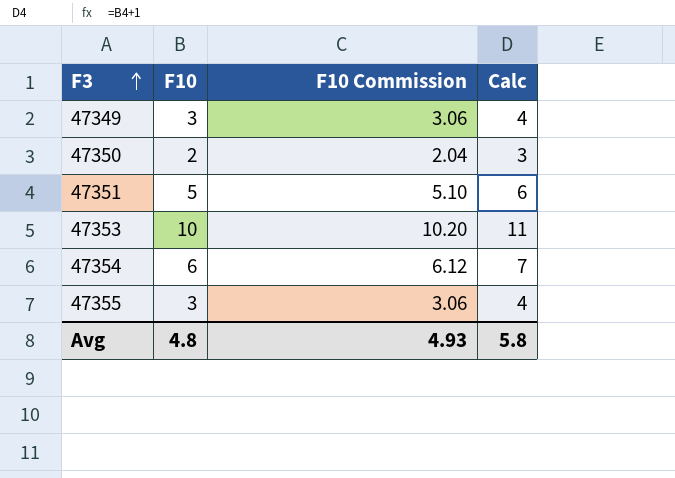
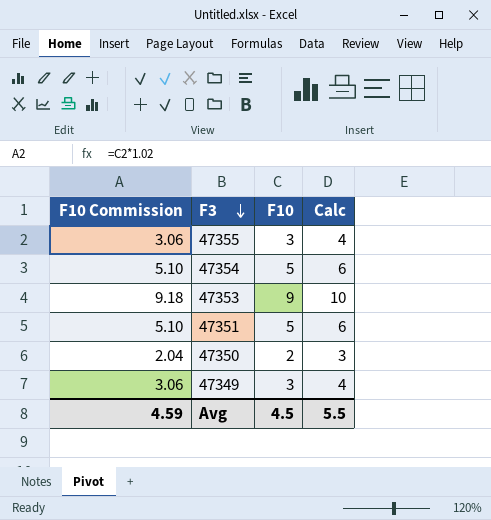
row order: F3 ascending -> F3 descending
column F10 Commission | position: 3 -> 1
47354 | F10 Commission: 6.12 -> 5.10
47354 | F10: 6 -> 5
47354 | Calc: 7 -> 6
47353 | F10 Commission: 10.20 -> 9.18
47353 | F10: 10 -> 9
47353 | Calc: 11 -> 10
Avg | F10 Commission: 4.93 -> 4.59
Avg | F10: 4.8 -> 4.5
Avg | Calc: 5.8 -> 5.5

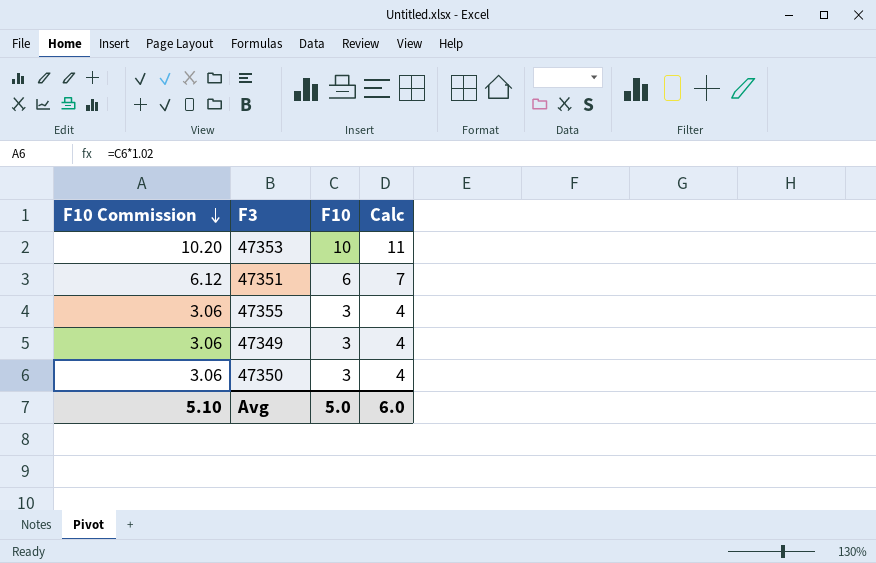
row order: F3 descending -> F10 Commission descending
row 47354: 5.10 | 5 | 6 -> none
47353 | F10 Commission: 9.18 -> 10.20
47353 | F10: 9 -> 10
47353 | Calc: 10 -> 11
47351 | F10 Commission: 5.10 -> 6.12
47351 | F10: 5 -> 6
47351 | Calc: 6 -> 7
47350 | F10 Commission: 2.04 -> 3.06
47350 | F10: 2 -> 3
47350 | Calc: 3 -> 4
Avg | F10 Commission: 4.59 -> 5.10
Avg | F10: 4.5 -> 5.0
Avg | Calc: 5.5 -> 6.0

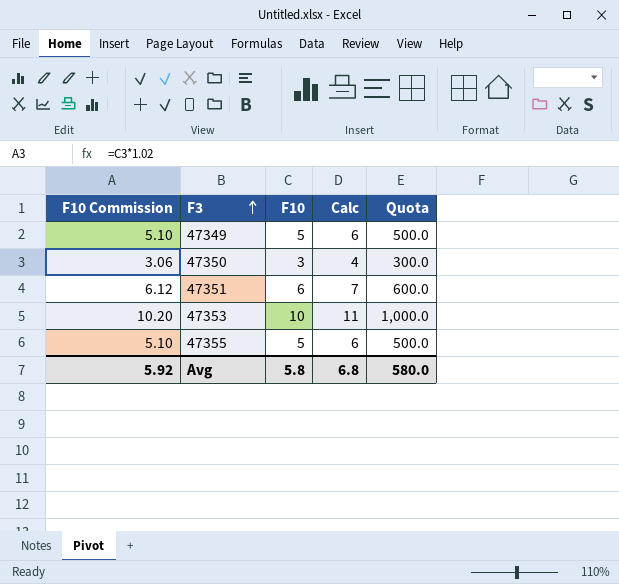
row order: F10 Commission descending -> F3 ascending
column Quota | formula: none -> [F10] * 100
47349 | F10 Commission: 3.06 -> 5.10
47349 | F10: 3 -> 5
47349 | Calc: 4 -> 6
47355 | F10 Commission: 3.06 -> 5.10
47355 | F10: 3 -> 5
47355 | Calc: 4 -> 6
Avg | F10 Commission: 5.10 -> 5.92
Avg | F10: 5.0 -> 5.8
Avg | Calc: 6.0 -> 6.8

